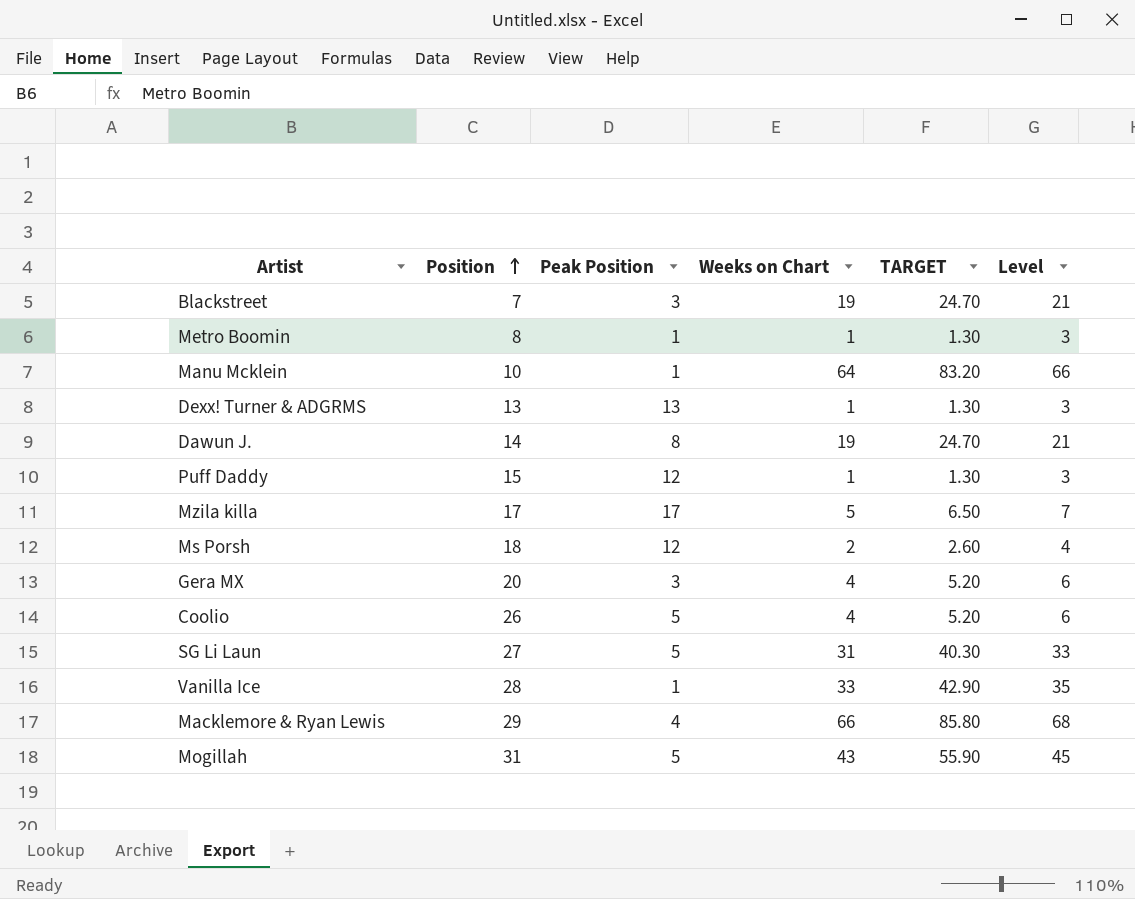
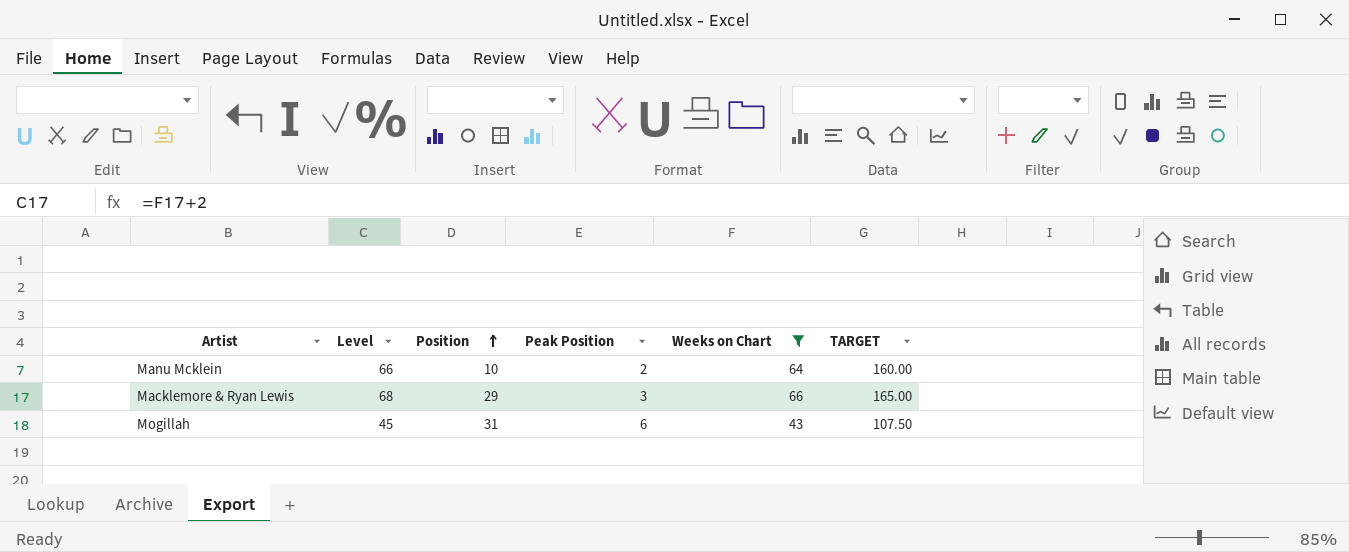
filter: none -> Weeks on Chart >= 43
column Level | position: 6 -> 2
column TARGET | formula: [Weeks on Chart] * 1.3 -> [Weeks on Chart] * 2.5
Manu Mcklein | Peak Position: 1 -> 2
Macklemore & Ryan Lewis | Peak Position: 4 -> 3
Mogillah | Peak Position: 5 -> 6

